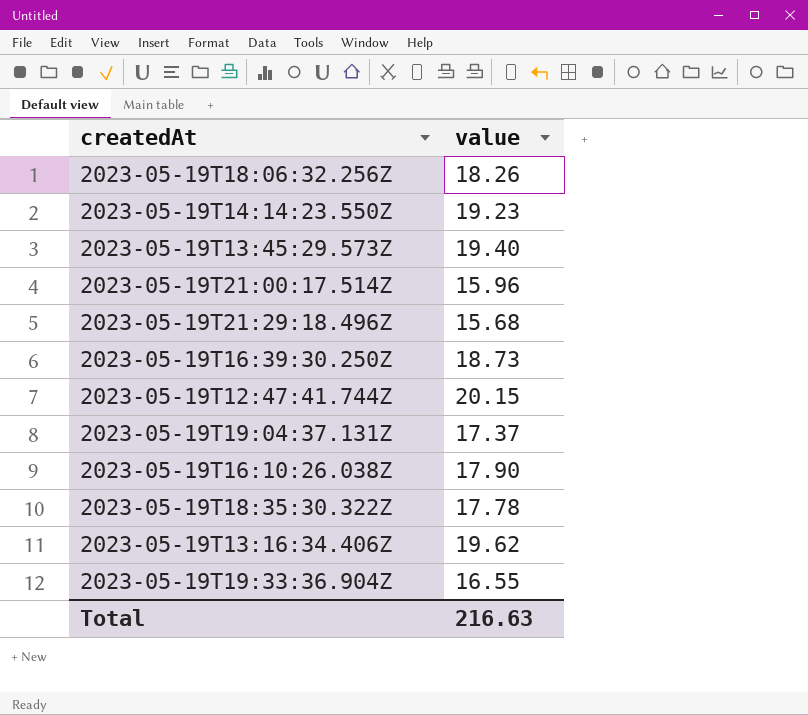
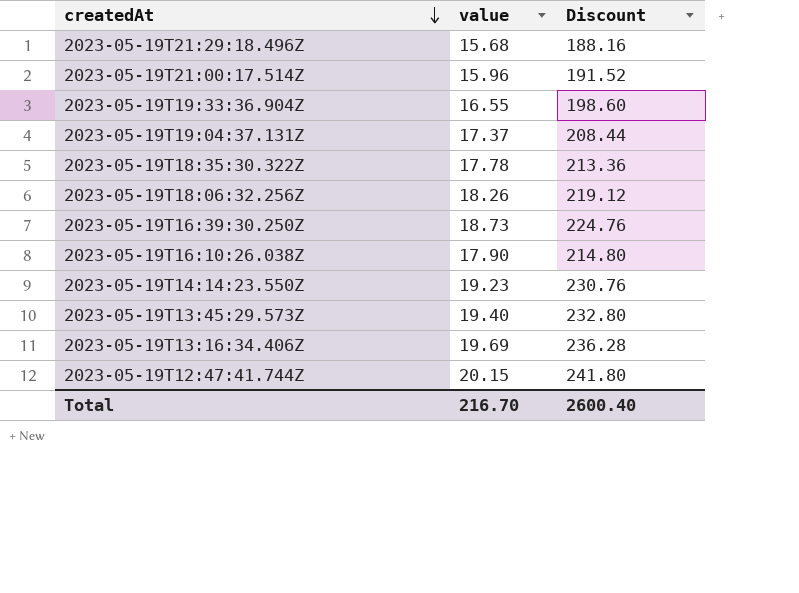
row order: none -> createdAt descending
column Discount | formula: none -> [value] * 12
2023-05-19T13:16:34.406Z | value: 19.62 -> 19.69
Total | value: 216.63 -> 216.70

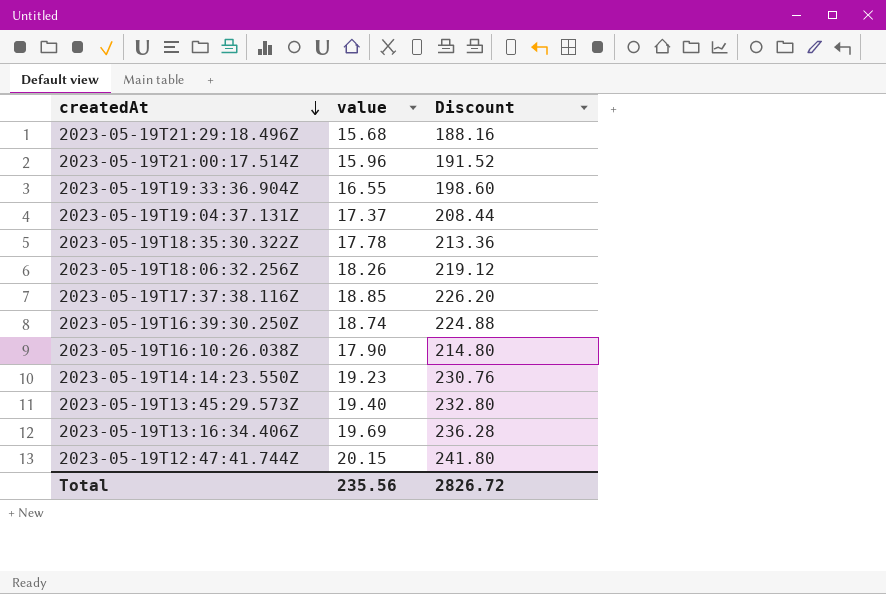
row 2023-05-19T17:37:38.116Z: none -> 18.85 | 226.20
2023-05-19T16:39:30.250Z | value: 18.73 -> 18.74
2023-05-19T16:39:30.250Z | Discount: 224.76 -> 224.88
Total | value: 216.70 -> 235.56
Total | Discount: 2600.40 -> 2826.72

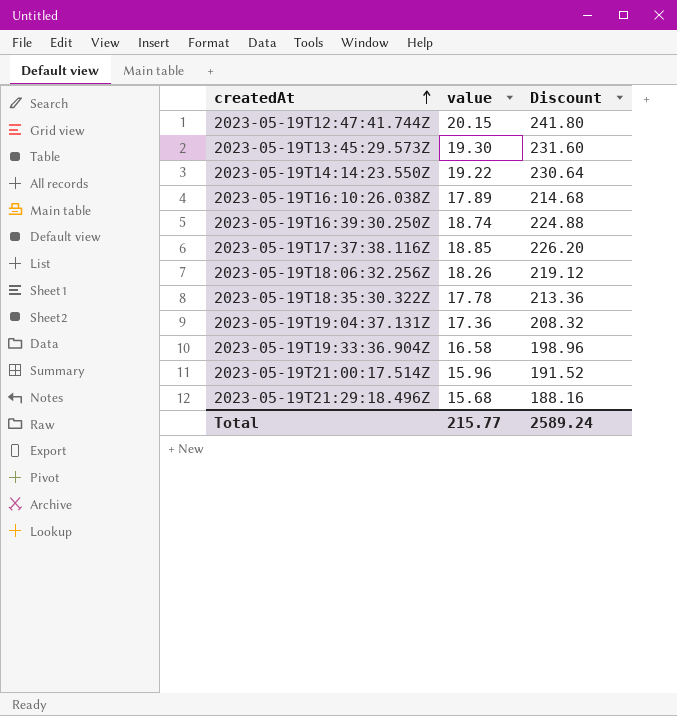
row order: createdAt descending -> createdAt ascending
row 2023-05-19T13:16:34.406Z: 19.69 | 236.28 -> none
2023-05-19T13:45:29.573Z | value: 19.40 -> 19.30
2023-05-19T13:45:29.573Z | Discount: 232.80 -> 231.60
2023-05-19T14:14:23.550Z | value: 19.23 -> 19.22
2023-05-19T14:14:23.550Z | Discount: 230.76 -> 230.64
2023-05-19T16:10:26.038Z | value: 17.90 -> 17.89
2023-05-19T16:10:26.038Z | Discount: 214.80 -> 214.68
2023-05-19T19:04:37.131Z | value: 17.37 -> 17.36
2023-05-19T19:04:37.131Z | Discount: 208.44 -> 208.32
2023-05-19T19:33:36.904Z | value: 16.55 -> 16.58
2023-05-19T19:33:36.904Z | Discount: 198.60 -> 198.96
Total | value: 235.56 -> 215.77
Total | Discount: 2826.72 -> 2589.24

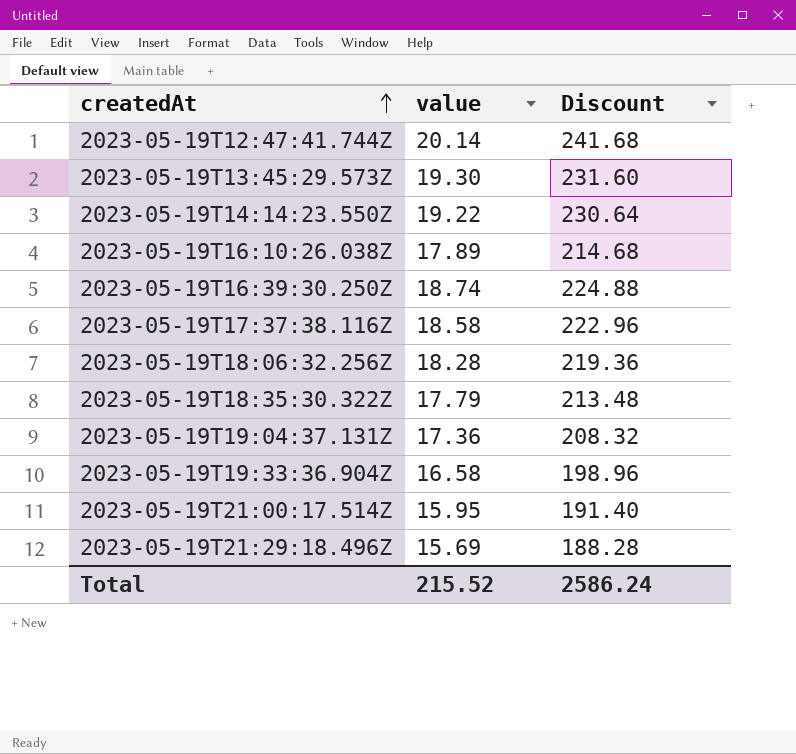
2023-05-19T12:47:41.744Z | value: 20.15 -> 20.14
2023-05-19T12:47:41.744Z | Discount: 241.80 -> 241.68
2023-05-19T17:37:38.116Z | value: 18.85 -> 18.58
2023-05-19T17:37:38.116Z | Discount: 226.20 -> 222.96
2023-05-19T18:06:32.256Z | value: 18.26 -> 18.28
2023-05-19T18:06:32.256Z | Discount: 219.12 -> 219.36
2023-05-19T18:35:30.322Z | value: 17.78 -> 17.79
2023-05-19T18:35:30.322Z | Discount: 213.36 -> 213.48
2023-05-19T21:00:17.514Z | value: 15.96 -> 15.95
2023-05-19T21:00:17.514Z | Discount: 191.52 -> 191.40
2023-05-19T21:29:18.496Z | value: 15.68 -> 15.69
2023-05-19T21:29:18.496Z | Discount: 188.16 -> 188.28
Total | value: 215.77 -> 215.52
Total | Discount: 2589.24 -> 2586.24

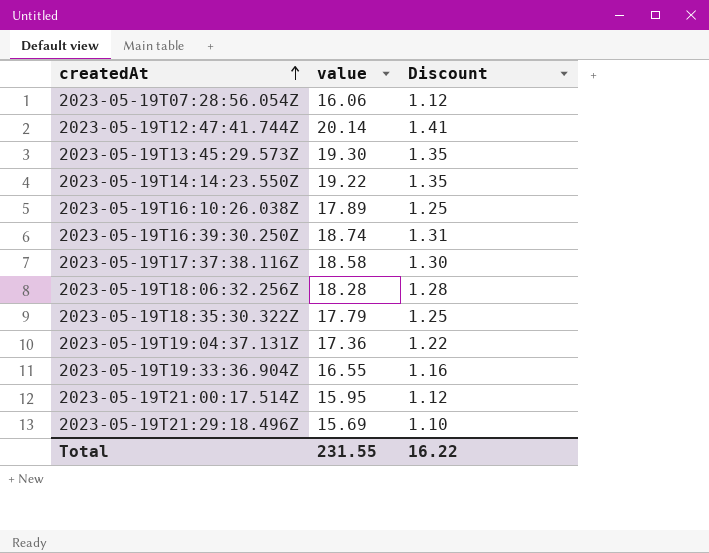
column Discount | formula: [value] * 12 -> [value] * 0.07
row 2023-05-19T07:28:56.054Z: none -> 16.06 | 1.12
2023-05-19T19:33:36.904Z | value: 16.58 -> 16.55
Total | value: 215.52 -> 231.55
Total | Discount: 2586.24 -> 16.22

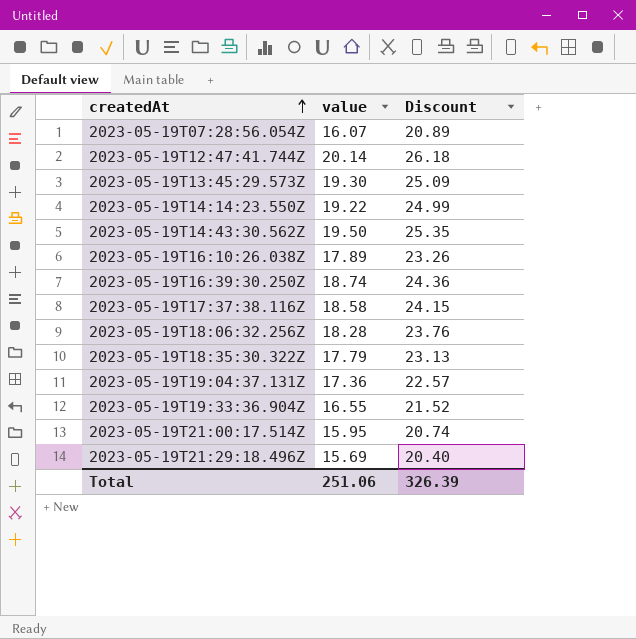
column Discount | formula: [value] * 0.07 -> [value] * 1.3
2023-05-19T07:28:56.054Z | value: 16.06 -> 16.07
row 2023-05-19T14:43:30.562Z: none -> 19.50 | 25.35
Total | value: 231.55 -> 251.06
Total | Discount: 16.22 -> 326.39

